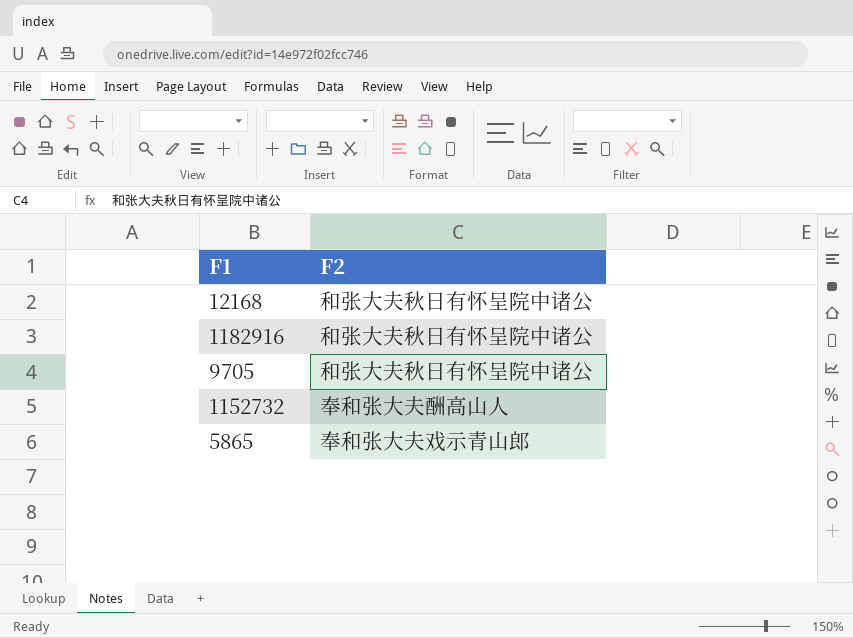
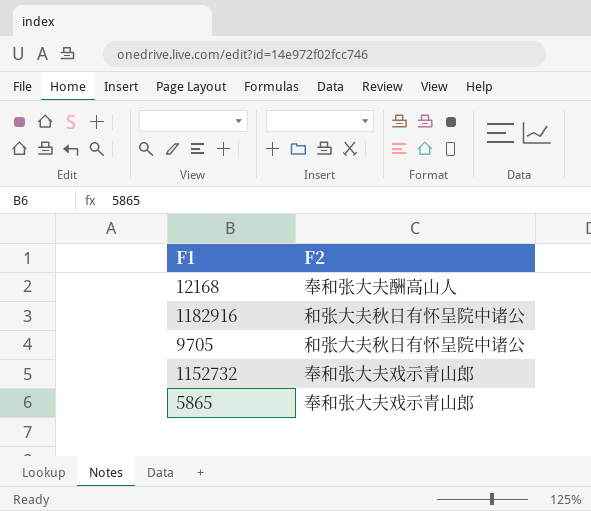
12168 | F2: 和张大夫秋日有怀呈院中诸公 -> 奉和张大夫酬高山人
1152732 | F2: 奉和张大夫酬高山人 -> 奉和张大夫戏示青山郎

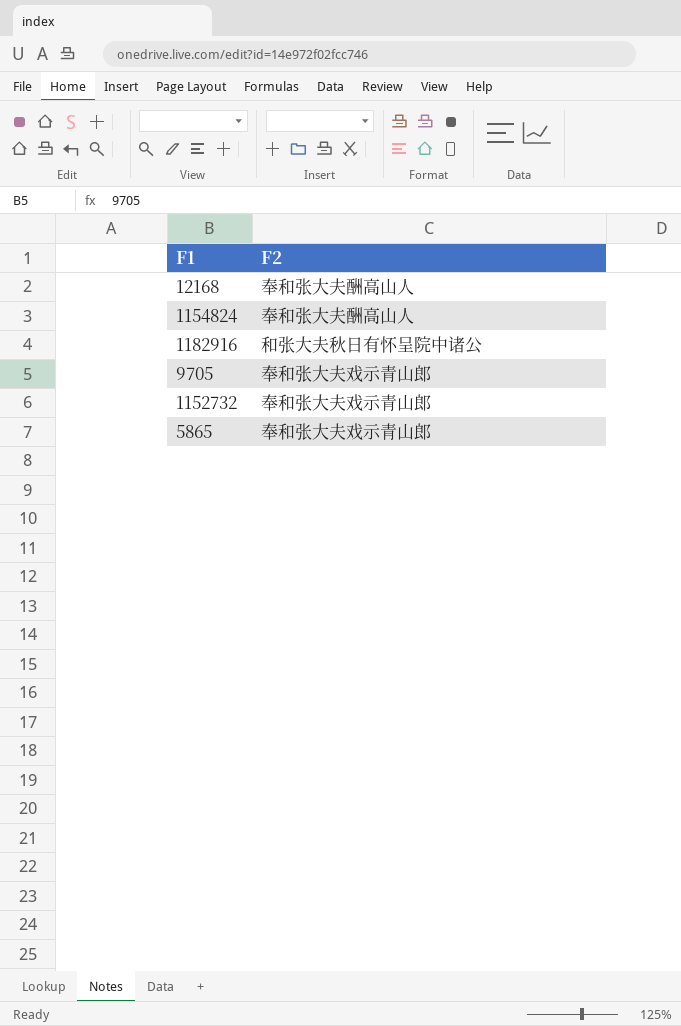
row 1154824: none -> 奉和张大夫酬高山人
9705 | F2: 和张大夫秋日有怀呈院中诸公 -> 奉和张大夫戏示青山郎

